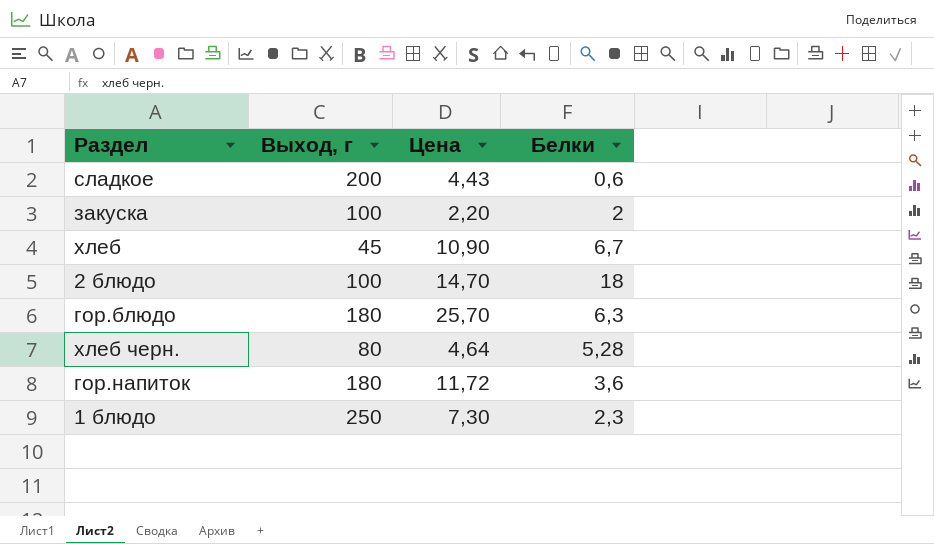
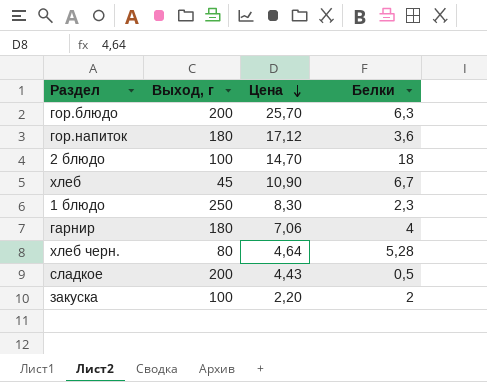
row order: none -> Цена descending
гор.блюдо | Выход, г: 180 -> 200
гор.напиток | Цена: 11,72 -> 17,12
1 блюдо | Цена: 7,30 -> 8,30
row гарнир: none -> 180 | 7,06 | 4
сладкое | Белки: 0,6 -> 0,5

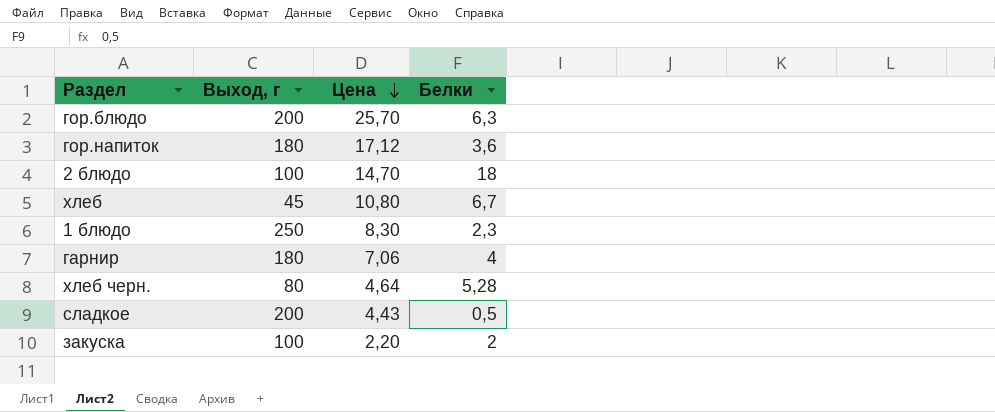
хлеб | Цена: 10,90 -> 10,80

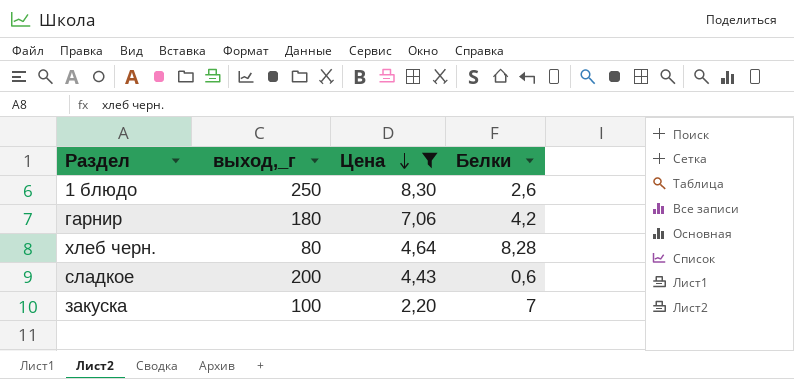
filter: none -> Цена <= 8,30
column name: Выход, г -> выход,_г
1 блюдо | Белки: 2,3 -> 2,6
гарнир | Белки: 4 -> 4,2
хлеб черн. | Белки: 5,28 -> 8,28
сладкое | Белки: 0,5 -> 0,6
закуска | Белки: 2 -> 7

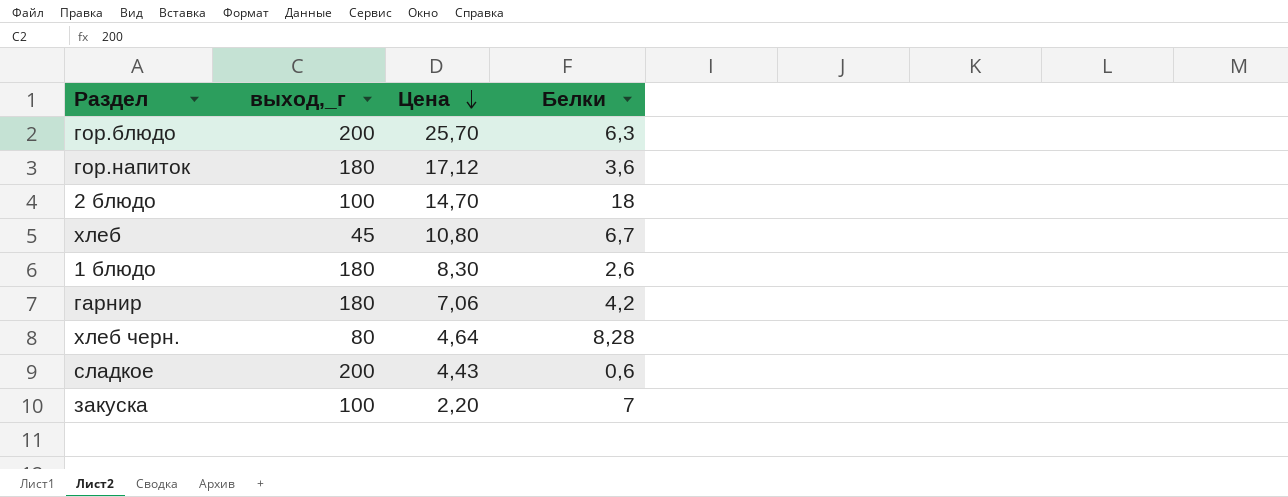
filter: Цена <= 8,30 -> none
1 блюдо | выход,_г: 250 -> 180

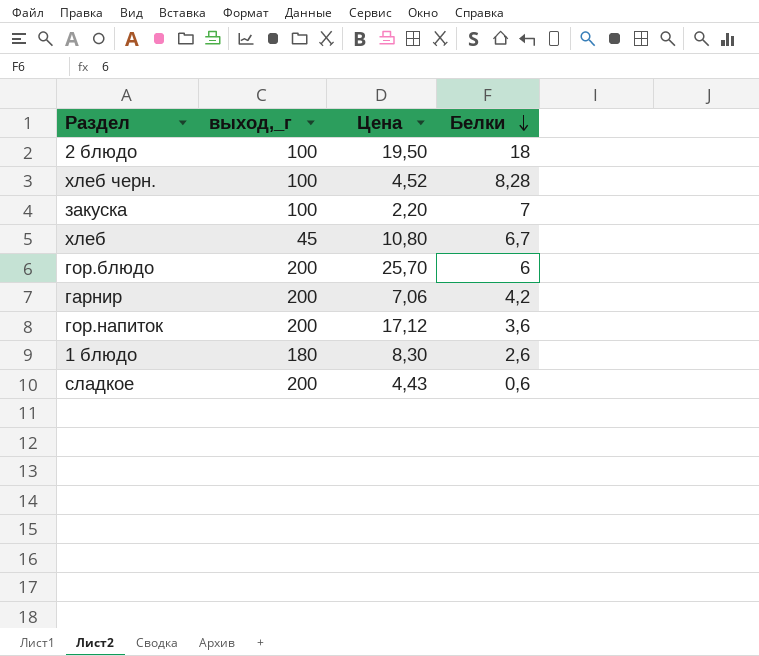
row order: Цена descending -> Белки descending
2 блюдо | Цена: 14,70 -> 19,50
хлеб черн. | выход,_г: 80 -> 100
хлеб черн. | Цена: 4,64 -> 4,52
гор.блюдо | Белки: 6,3 -> 6
гарнир | выход,_г: 180 -> 200
гор.напиток | выход,_г: 180 -> 200

